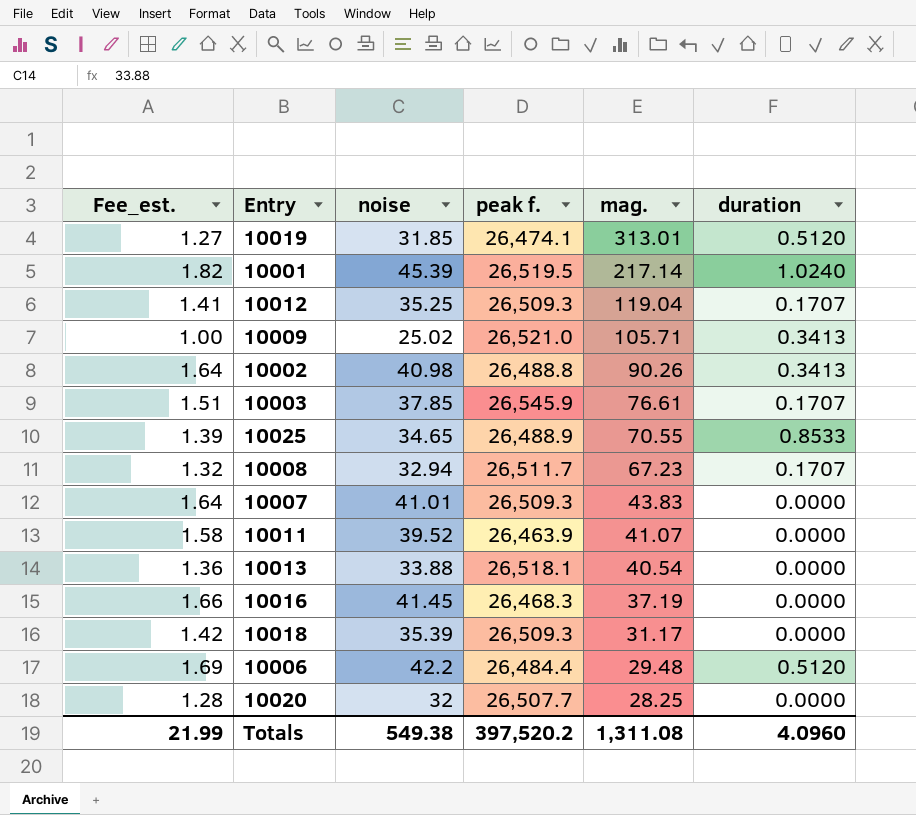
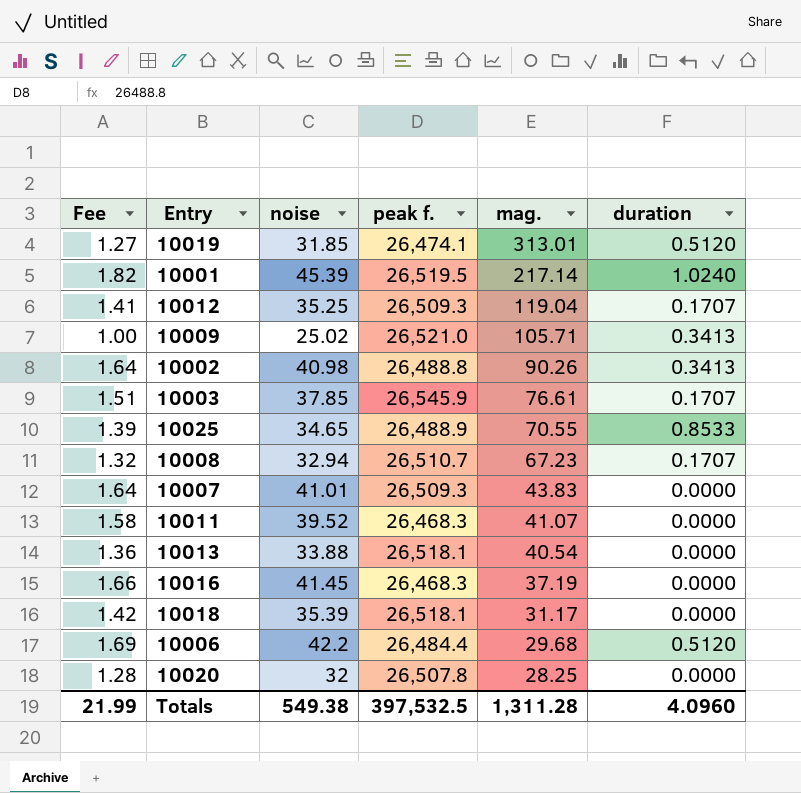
column name: Fee_est. -> Fee
10008 | peak f.: 26,511.7 -> 26,510.7
10011 | peak f.: 26,463.9 -> 26,468.3
10018 | peak f.: 26,509.3 -> 26,518.1
10006 | mag.: 29.48 -> 29.68
10020 | peak f.: 26,507.7 -> 26,507.8
Totals | peak f.: 397,520.2 -> 397,532.5
Totals | mag.: 1,311.08 -> 1,311.28

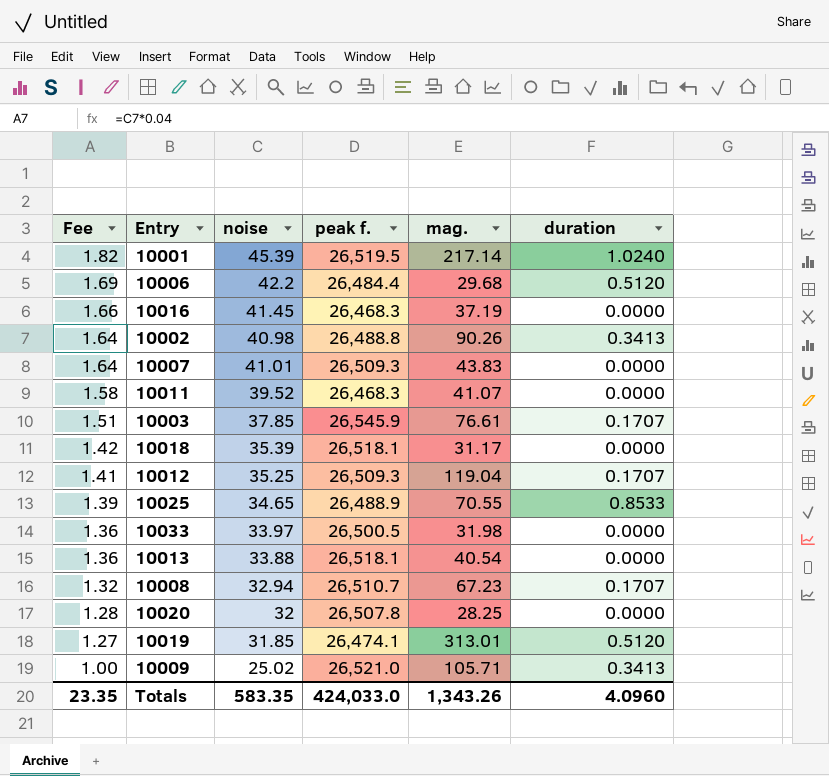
row order: mag. descending -> Fee descending
row 10033: none -> 1.36 | 33.97 | 26,500.5 | 31.98 | 0.0000
Totals | Fee: 21.99 -> 23.35
Totals | noise: 549.38 -> 583.35
Totals | peak f.: 397,532.5 -> 424,033.0
Totals | mag.: 1,311.28 -> 1,343.26

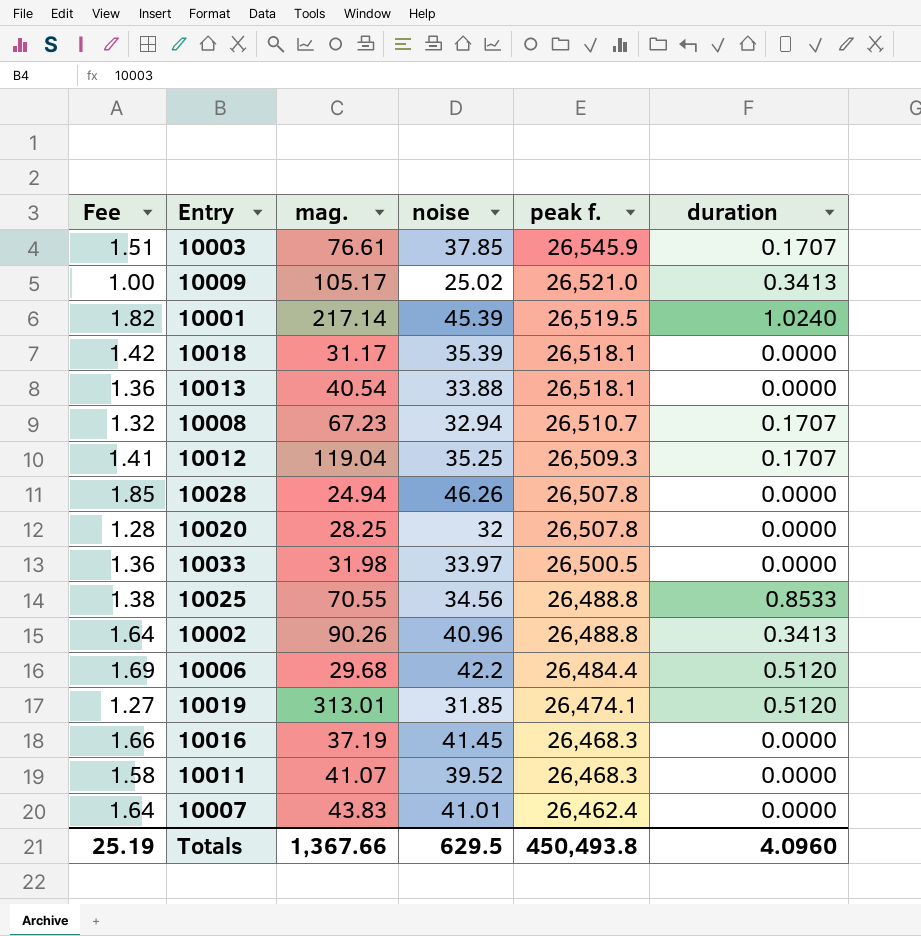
row order: Fee descending -> peak f. descending
column mag. | position: 5 -> 3
10009 | mag.: 105.71 -> 105.17
row 10028: none -> 1.85 | 24.94 | 46.26 | 26,507.8 | 0.0000
10025 | Fee: 1.39 -> 1.38
10025 | noise: 34.65 -> 34.56
10025 | peak f.: 26,488.9 -> 26,488.8
10002 | noise: 40.98 -> 40.96
10007 | peak f.: 26,509.3 -> 26,462.4
Totals | Fee: 23.35 -> 25.19
Totals | mag.: 1,343.26 -> 1,367.66
Totals | noise: 583.35 -> 629.5
Totals | peak f.: 424,033.0 -> 450,493.8

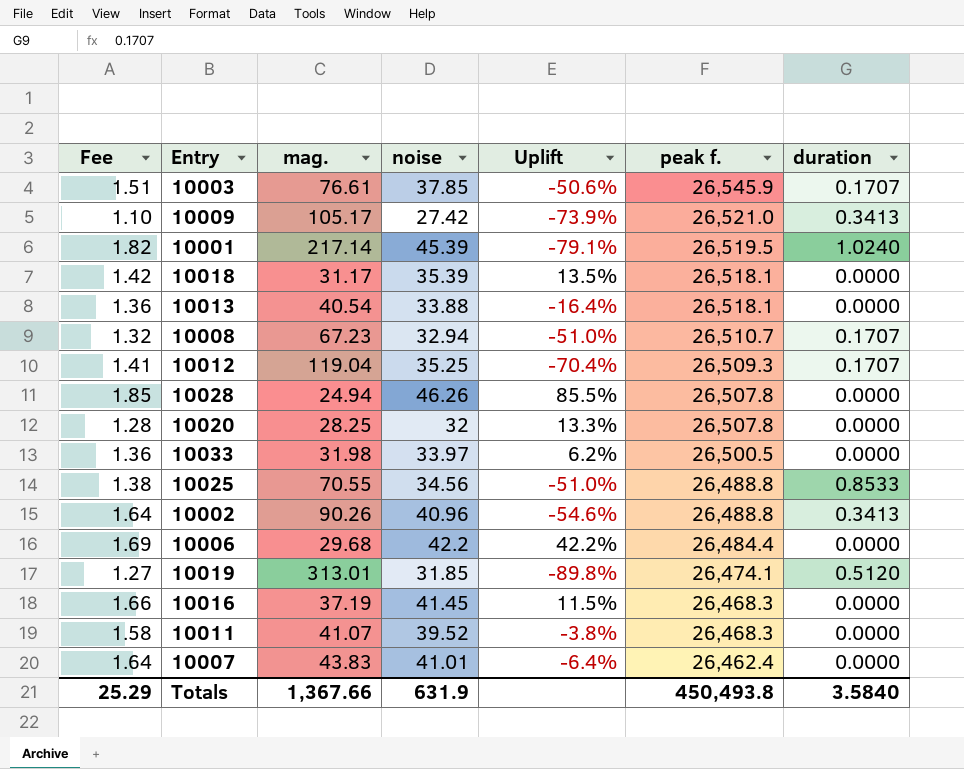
column Uplift | formula: none -> ([noise] - [mag.]) / [mag.]
10009 | Fee: 1.00 -> 1.10
10009 | noise: 25.02 -> 27.42
10006 | duration: 0.5120 -> 0.0000
Totals | Fee: 25.19 -> 25.29
Totals | noise: 629.5 -> 631.9
Totals | duration: 4.0960 -> 3.5840

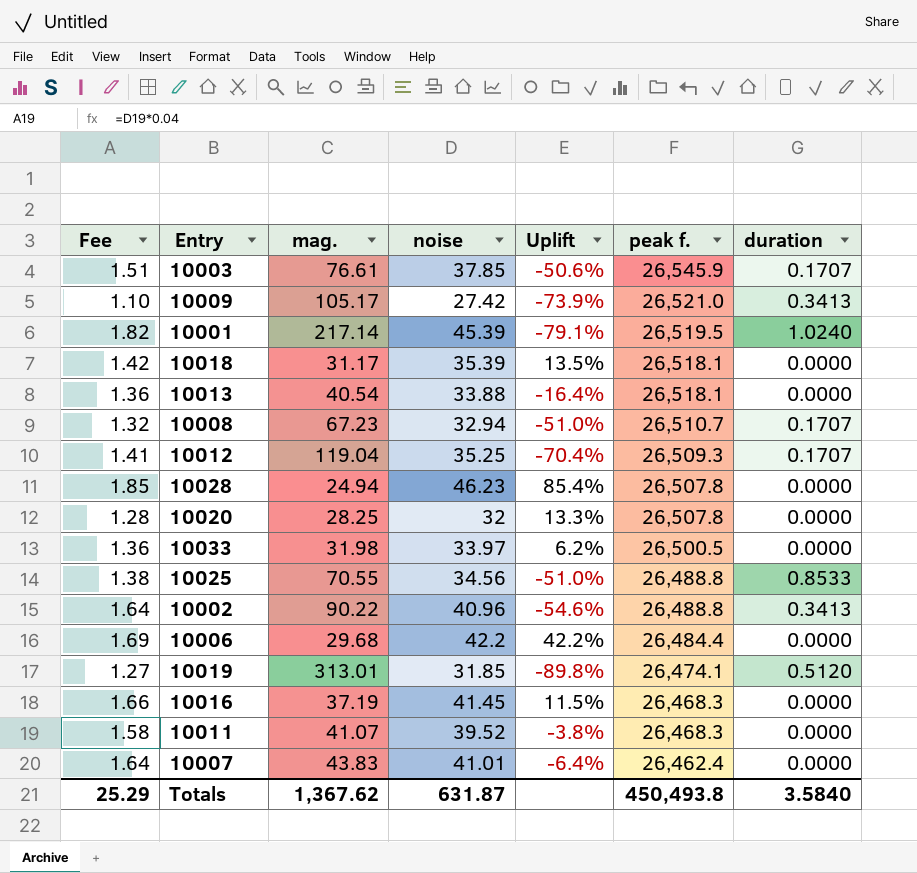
10028 | noise: 46.26 -> 46.23
10028 | Uplift: 85.5% -> 85.4%
10002 | mag.: 90.26 -> 90.22
Totals | mag.: 1,367.66 -> 1,367.62
Totals | noise: 631.9 -> 631.87

